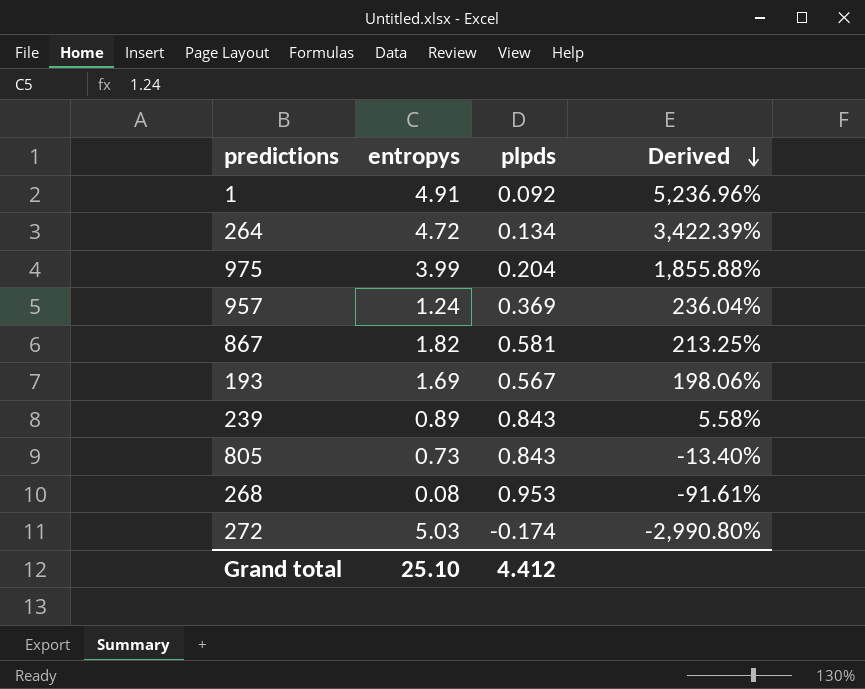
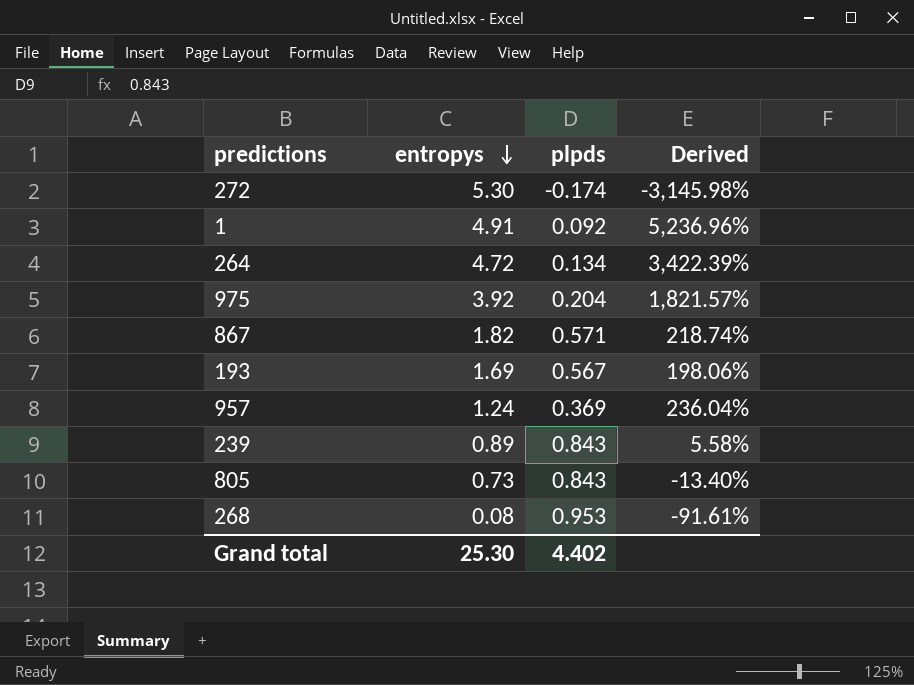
row order: Derived descending -> entropys descending
272 | entropys: 5.03 -> 5.30
272 | Derived: -2,990.80% -> -3,145.98%
975 | entropys: 3.99 -> 3.92
975 | Derived: 1,855.88% -> 1,821.57%
867 | plpds: 0.581 -> 0.571
867 | Derived: 213.25% -> 218.74%
Grand total | entropys: 25.10 -> 25.30
Grand total | plpds: 4.412 -> 4.402

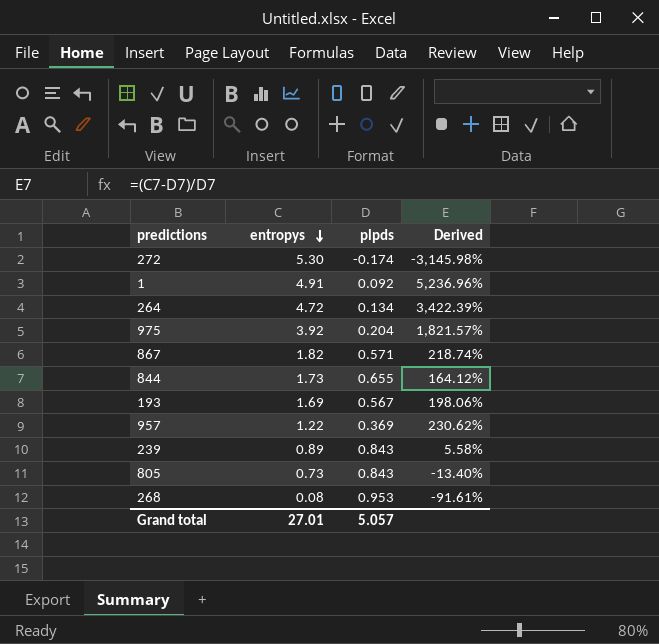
row 844: none -> 1.73 | 0.655 | 164.12%
957 | entropys: 1.24 -> 1.22
957 | Derived: 236.04% -> 230.62%
Grand total | entropys: 25.30 -> 27.01
Grand total | plpds: 4.402 -> 5.057

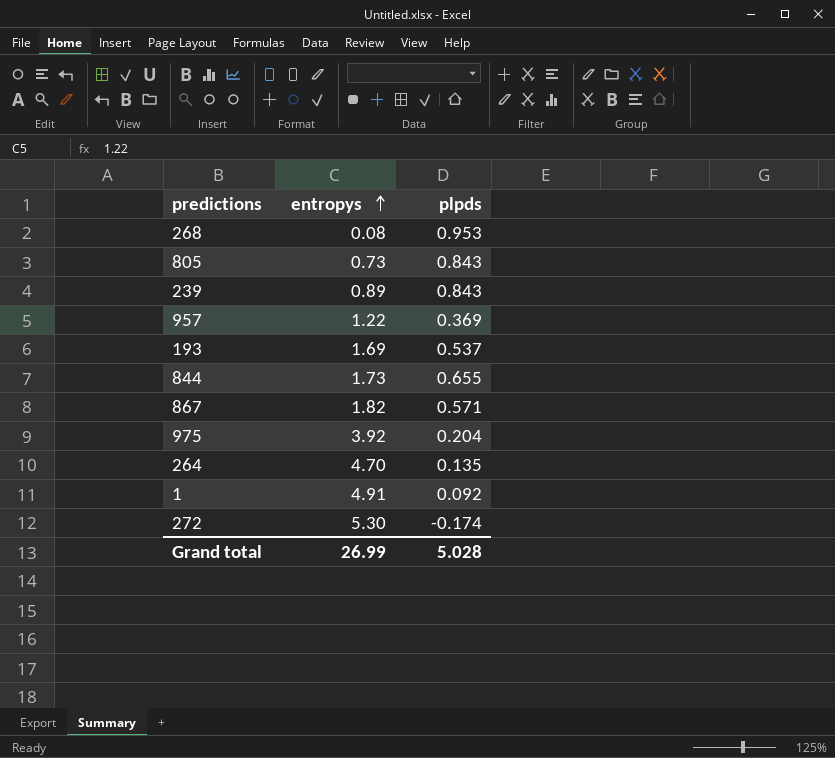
row order: entropys descending -> entropys ascending
column Derived | formula: ([entropys] - [plpds]) / [plpds] -> none
193 | plpds: 0.567 -> 0.537
264 | entropys: 4.72 -> 4.70
264 | plpds: 0.134 -> 0.135
Grand total | entropys: 27.01 -> 26.99
Grand total | plpds: 5.057 -> 5.028

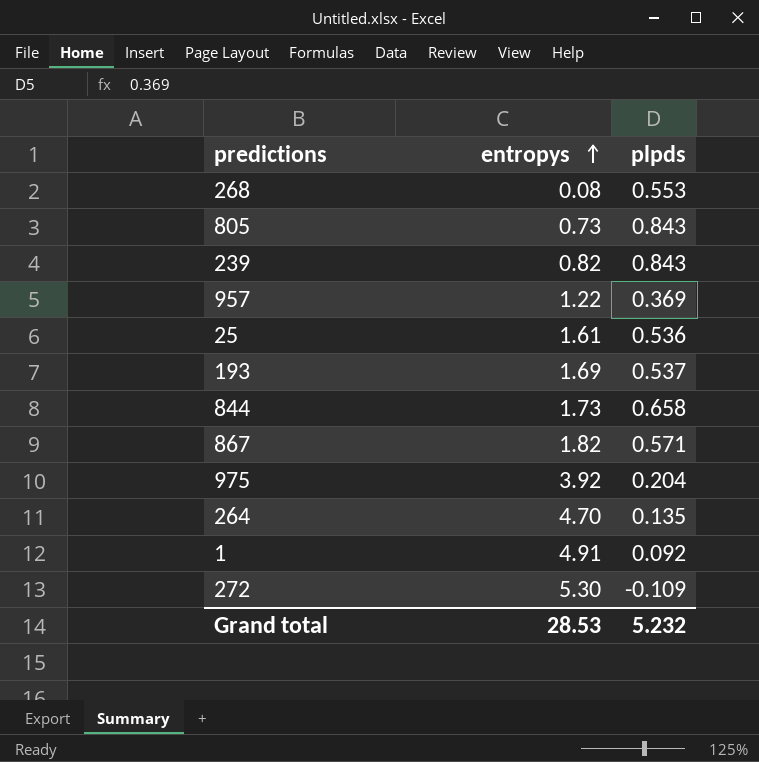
268 | plpds: 0.953 -> 0.553
239 | entropys: 0.89 -> 0.82
row 25: none -> 1.61 | 0.536
844 | plpds: 0.655 -> 0.658
272 | plpds: -0.174 -> -0.109
Grand total | entropys: 26.99 -> 28.53
Grand total | plpds: 5.028 -> 5.232

